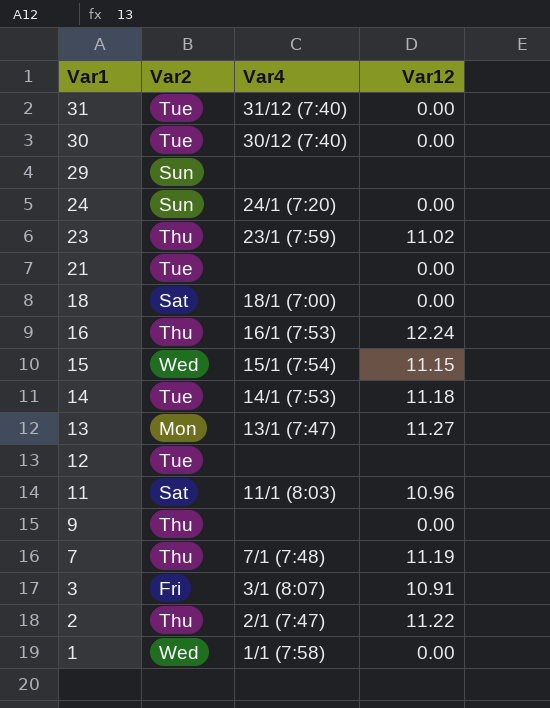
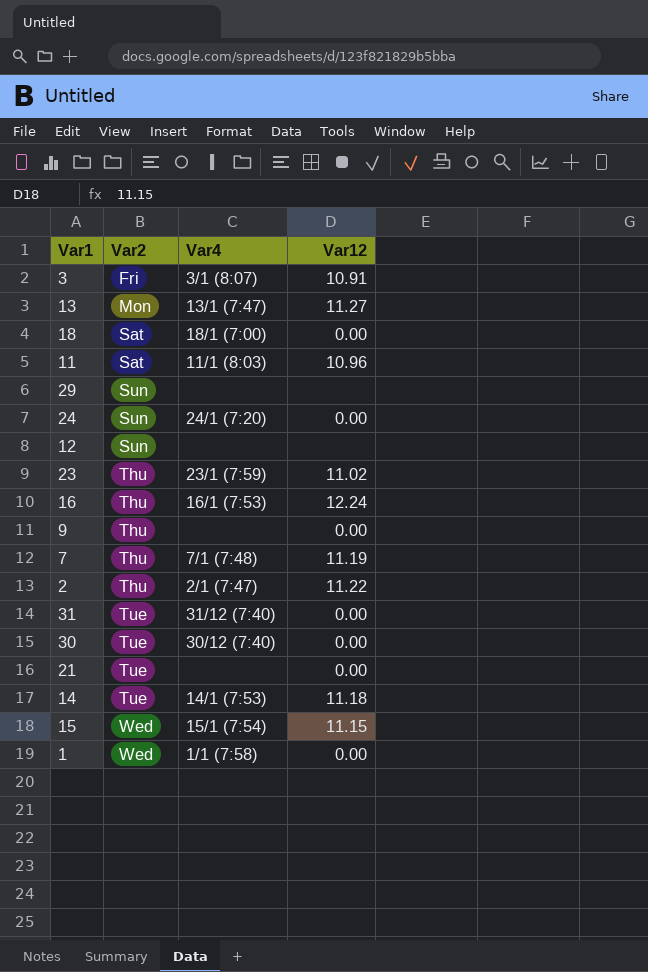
row order: Var1 descending -> Var2 ascending
12 | Var2: Tue -> Sun

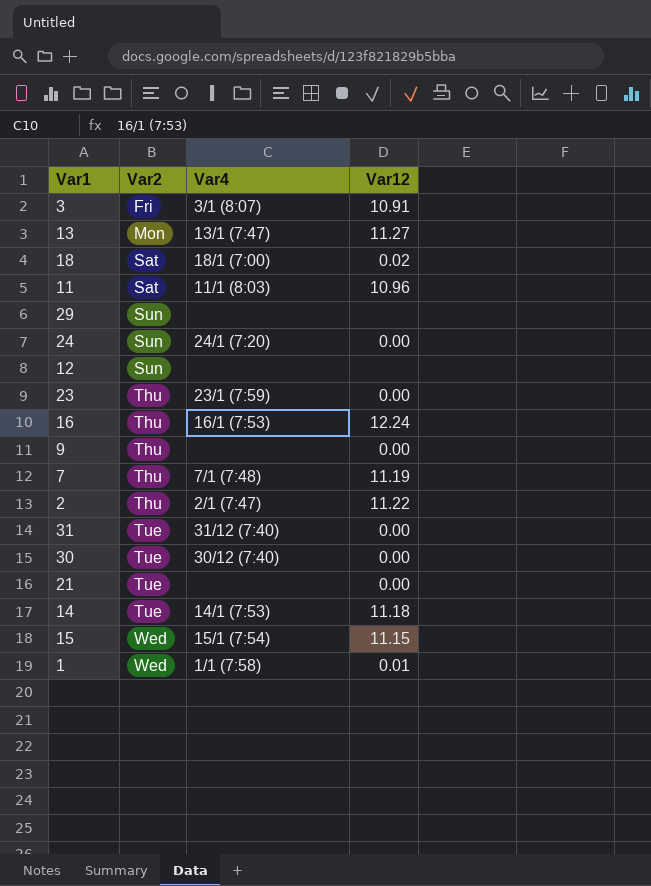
18 | Var12: 0.00 -> 0.02
23 | Var12: 11.02 -> 0.00
1 | Var12: 0.00 -> 0.01

